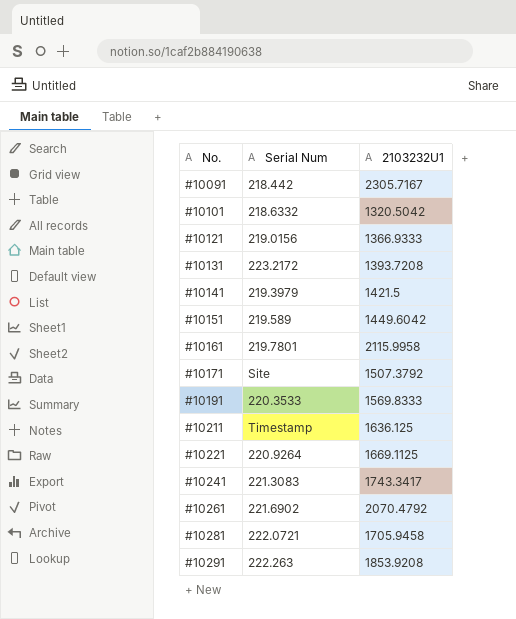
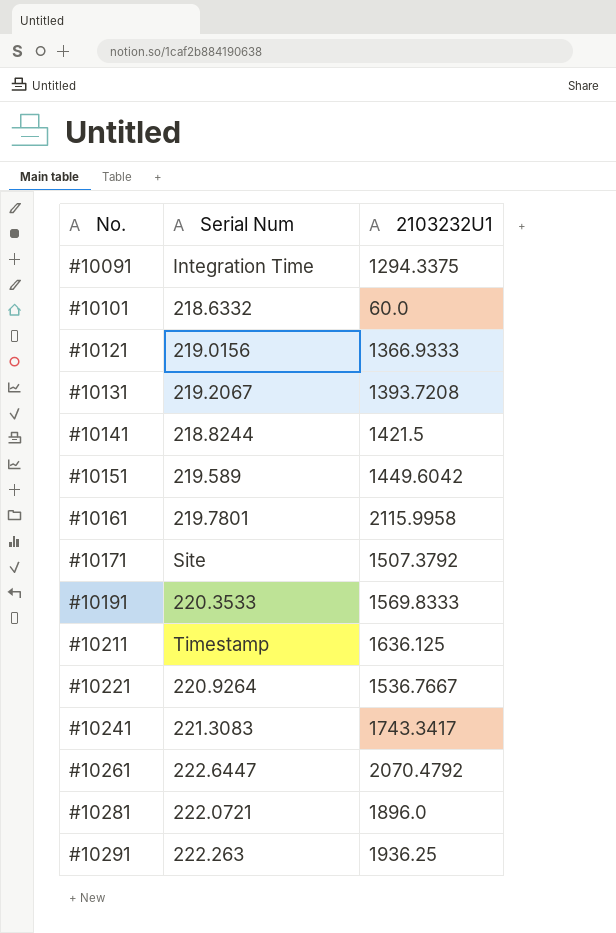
#10091 | Serial Num: 218.442 -> Integration Time
#10091 | 2103232U1: 2305.7167 -> 1294.3375
#10101 | 2103232U1: 1320.5042 -> 60.0
#10131 | Serial Num: 223.2172 -> 219.2067
#10141 | Serial Num: 219.3979 -> 218.8244
#10221 | 2103232U1: 1669.1125 -> 1536.7667
#10261 | Serial Num: 221.6902 -> 222.6447
#10281 | 2103232U1: 1705.9458 -> 1896.0
#10291 | 2103232U1: 1853.9208 -> 1936.25

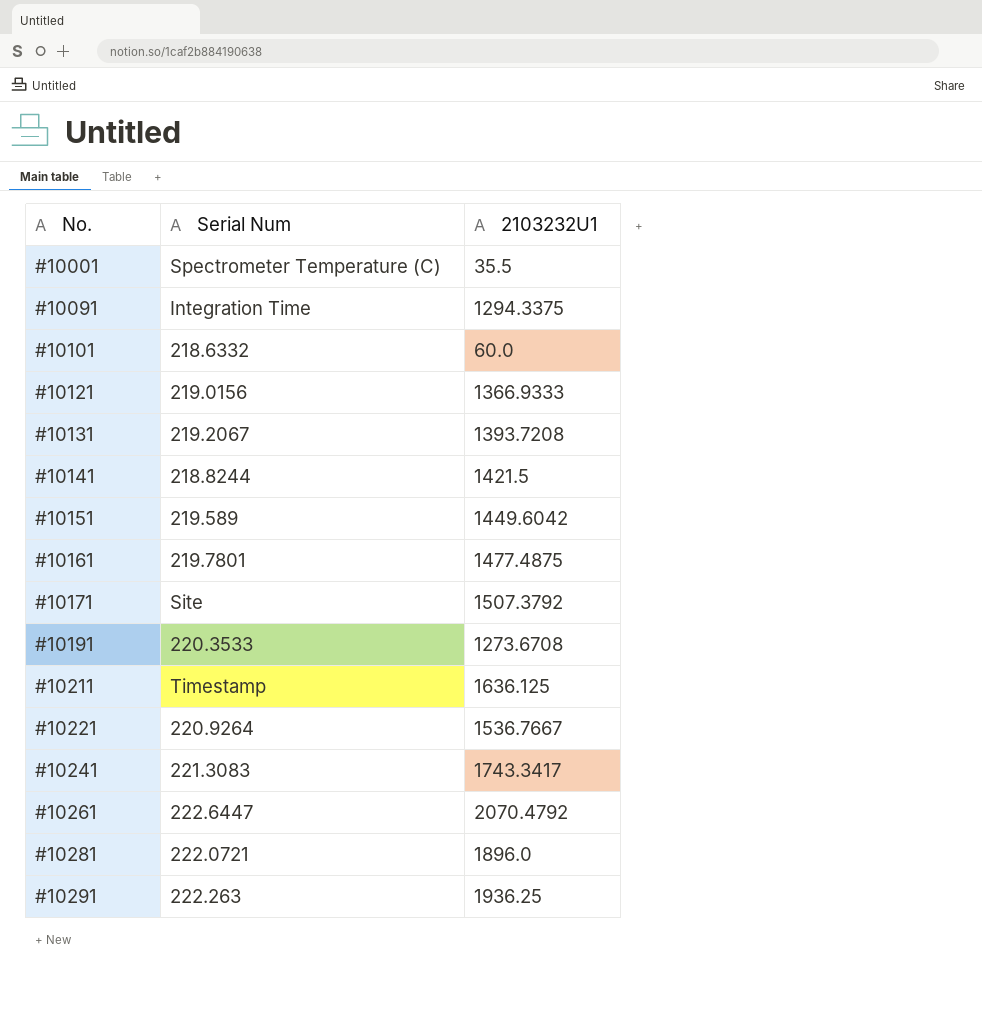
row #10001: none -> Spectrometer Temperature (C) | 35.5
#10161 | 2103232U1: 2115.9958 -> 1477.4875
#10191 | 2103232U1: 1569.8333 -> 1273.6708

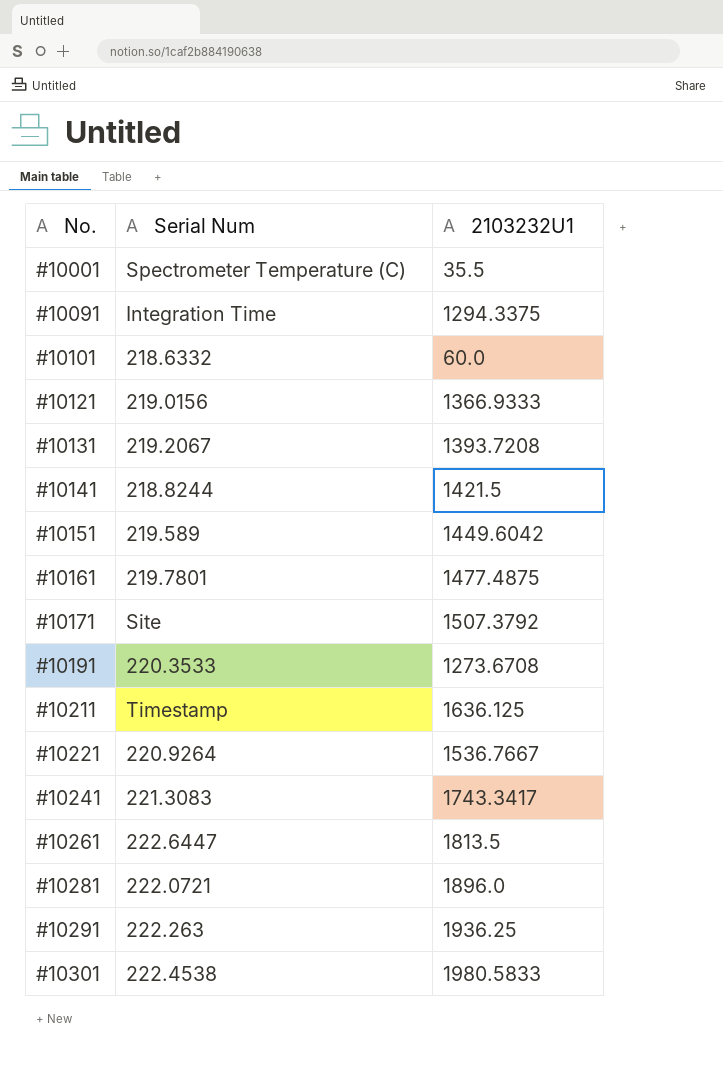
#10261 | 2103232U1: 2070.4792 -> 1813.5
row #10301: none -> 222.4538 | 1980.5833

